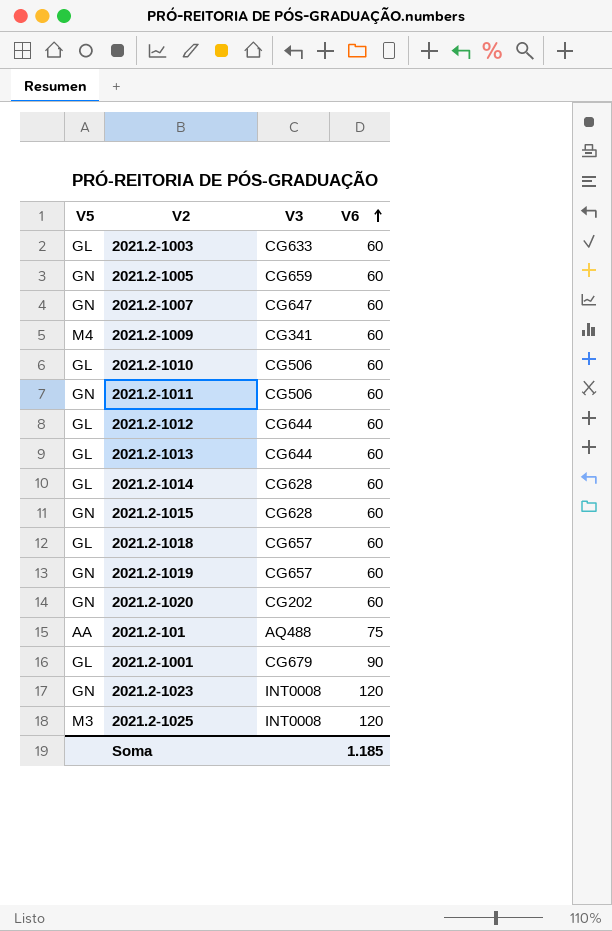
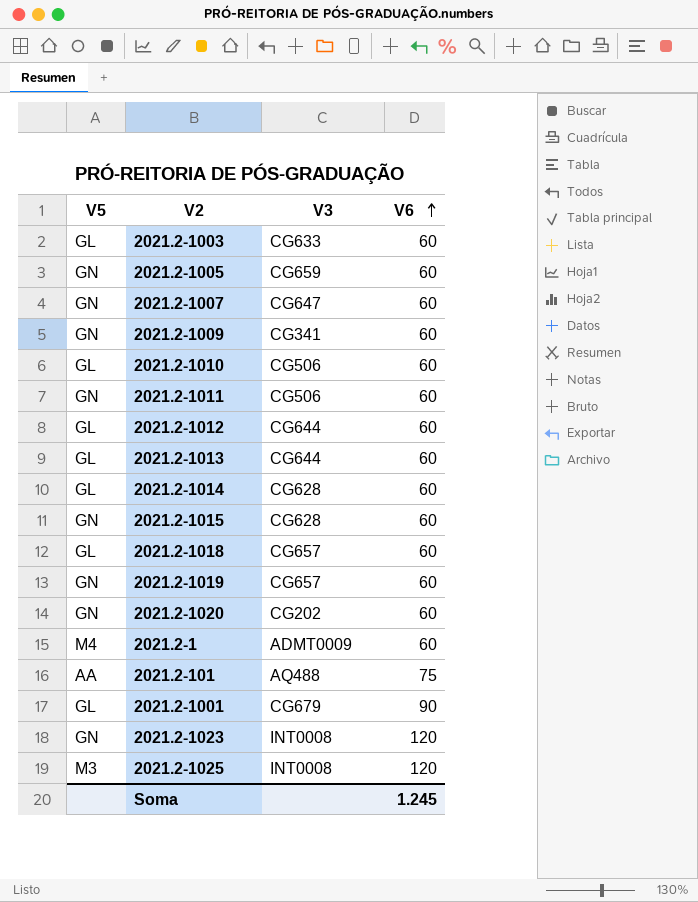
2021.2-1009 | V5: M4 -> GN
row 2021.2-1: none -> M4 | ADMT0009 | 60
Soma | V6: 1.185 -> 1.245

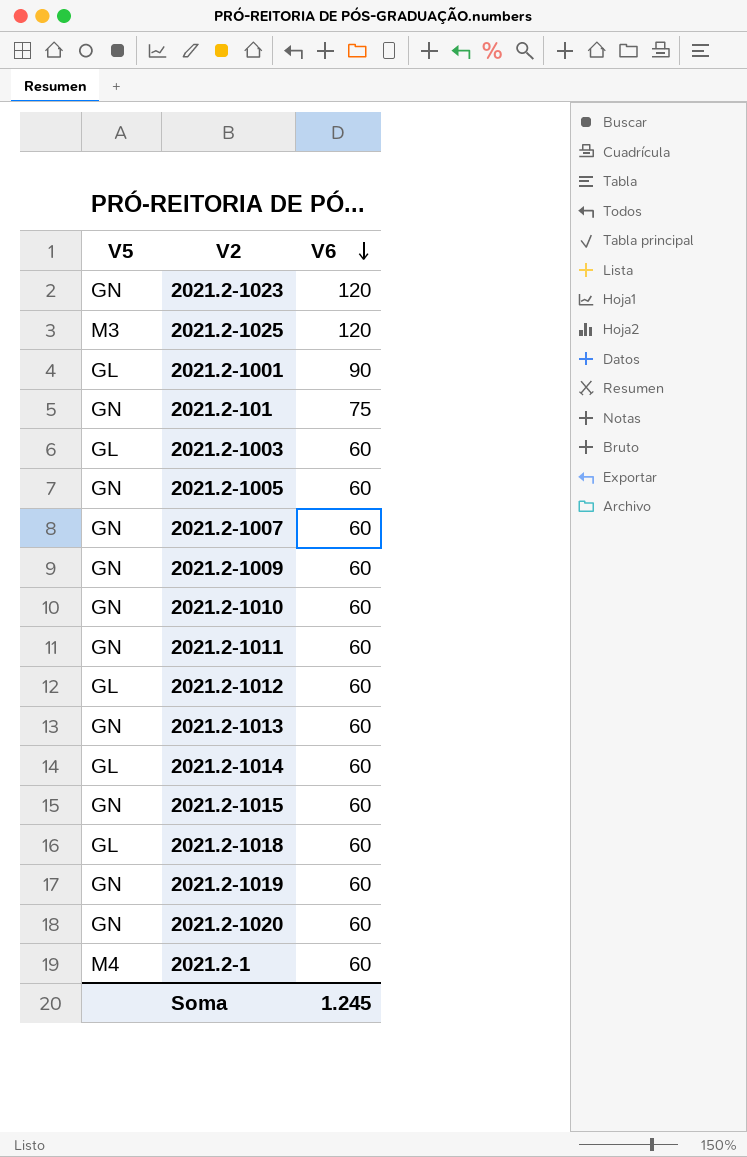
row order: V6 ascending -> V6 descending
column V3 | position: 3 -> none
2021.2-101 | V5: AA -> GN
2021.2-1010 | V5: GL -> GN
2021.2-1013 | V5: GL -> GN

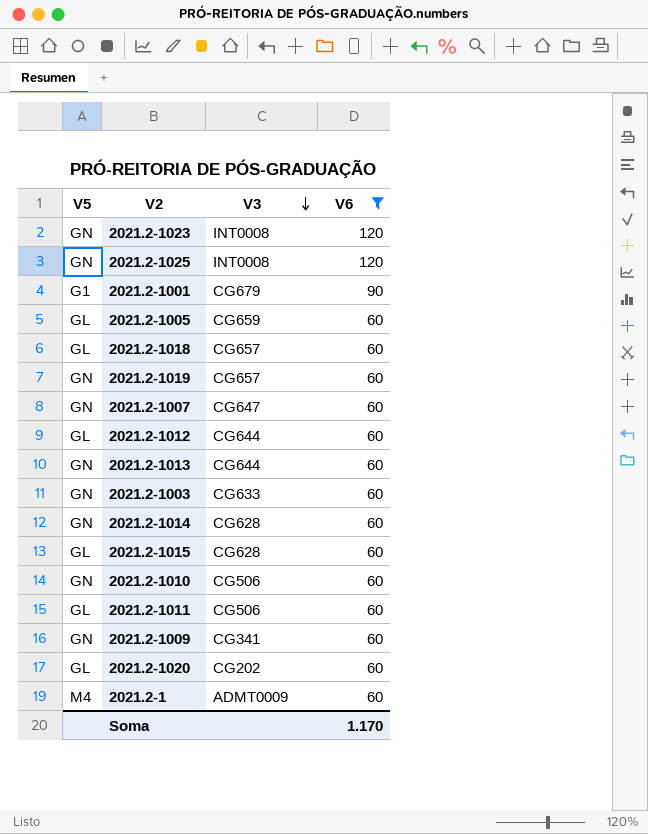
filter: none -> V6 != 75
row order: V6 descending -> V3 descending
column V3 | position: none -> 3
2021.2-1025 | V5: M3 -> GN
2021.2-1001 | V5: GL -> G1
2021.2-1005 | V5: GN -> GL
2021.2-1003 | V5: GL -> GN
2021.2-1014 | V5: GL -> GN
2021.2-1015 | V5: GN -> GL
2021.2-1011 | V5: GN -> GL
2021.2-1020 | V5: GN -> GL
Soma | V6: 1.245 -> 1.170

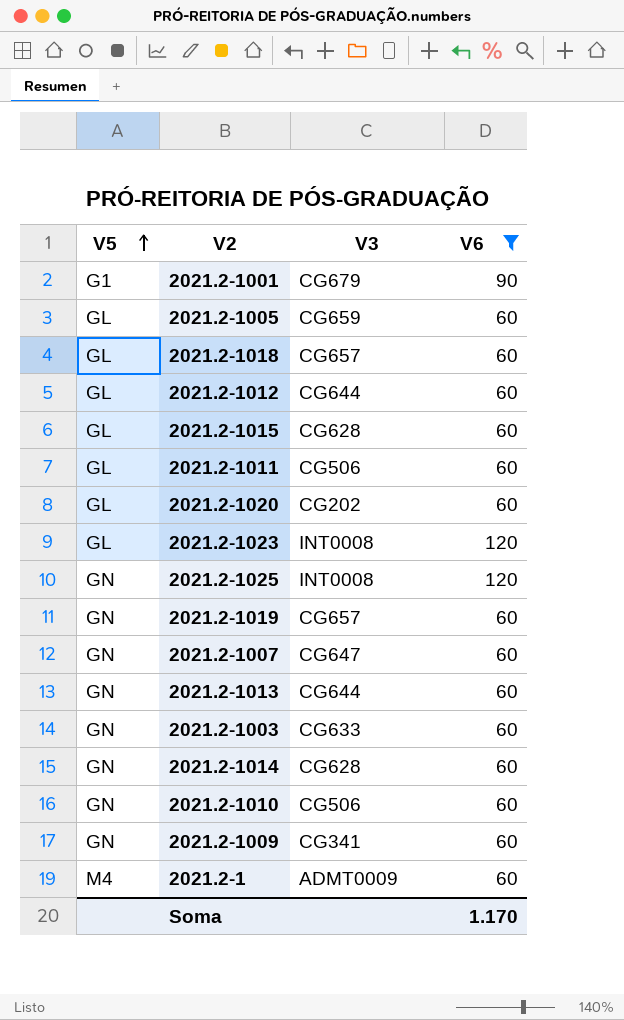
row order: V3 descending -> V5 ascending
2021.2-1023 | V5: GN -> GL

